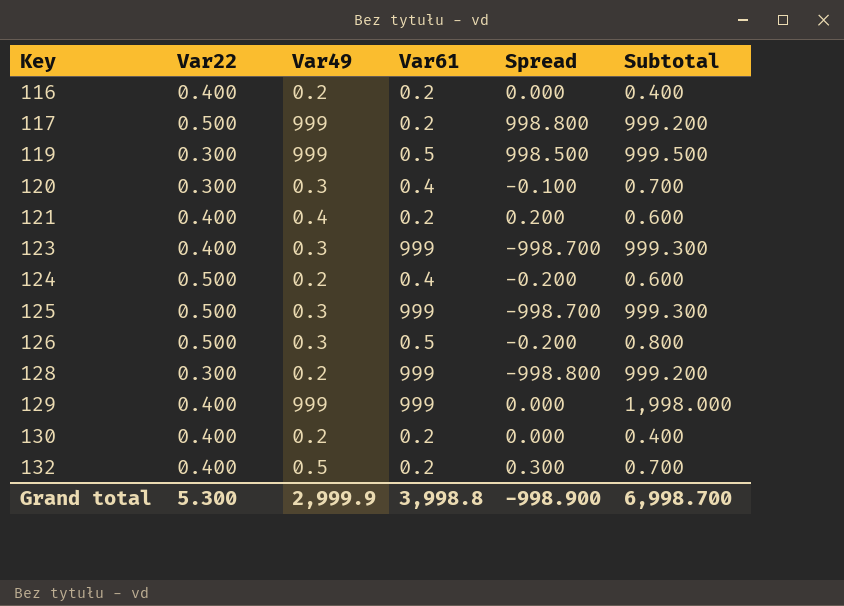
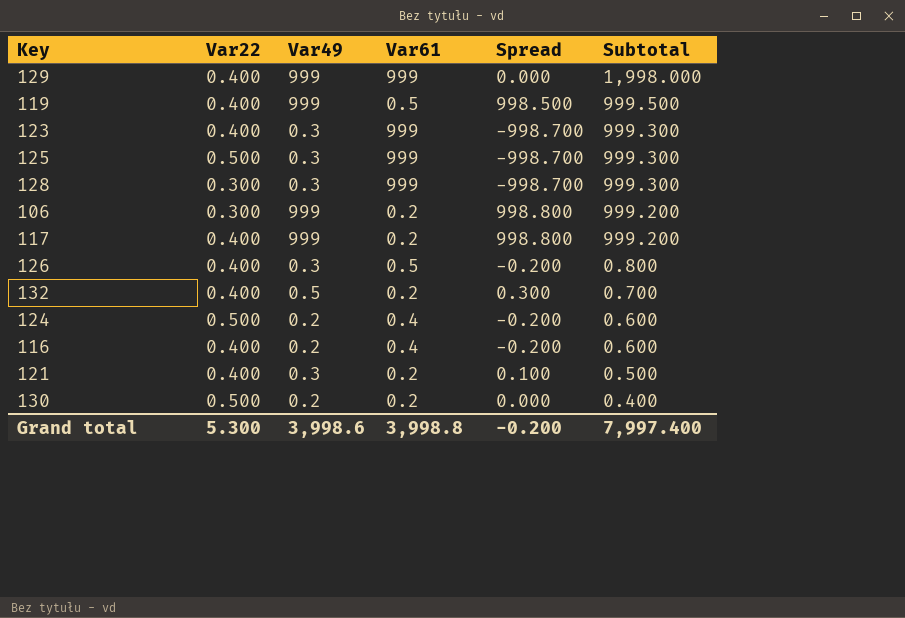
row order: Key ascending -> Subtotal descending
row 120: 0.300 | 0.3 | 0.4 | -0.100 | 0.700 -> none
119 | Var22: 0.300 -> 0.400
128 | Var49: 0.2 -> 0.3
128 | Spread: -998.800 -> -998.700
128 | Subtotal: 999.200 -> 999.300
row 106: none -> 0.300 | 999 | 0.2 | 998.800 | 999.200
117 | Var22: 0.500 -> 0.400
126 | Var22: 0.500 -> 0.400
116 | Var61: 0.2 -> 0.4
116 | Spread: 0.000 -> -0.200
116 | Subtotal: 0.400 -> 0.600
121 | Var49: 0.4 -> 0.3
121 | Spread: 0.200 -> 0.100
121 | Subtotal: 0.600 -> 0.500
130 | Var22: 0.400 -> 0.500
Grand total | Var49: 2,999.9 -> 3,998.6
Grand total | Spread: -998.900 -> -0.200
Grand total | Subtotal: 6,998.700 -> 7,997.400

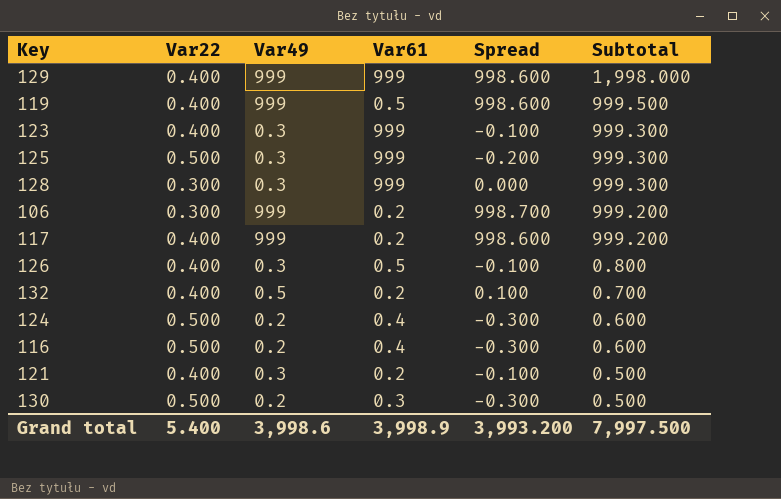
column Spread | formula: [Var49] - [Var61] -> [Var49] - [Var22]
116 | Var22: 0.400 -> 0.500
130 | Var61: 0.2 -> 0.3
130 | Subtotal: 0.400 -> 0.500
Grand total | Var22: 5.300 -> 5.400
Grand total | Var61: 3,998.8 -> 3,998.9
Grand total | Spread: -0.200 -> 3,993.200
Grand total | Subtotal: 7,997.400 -> 7,997.500

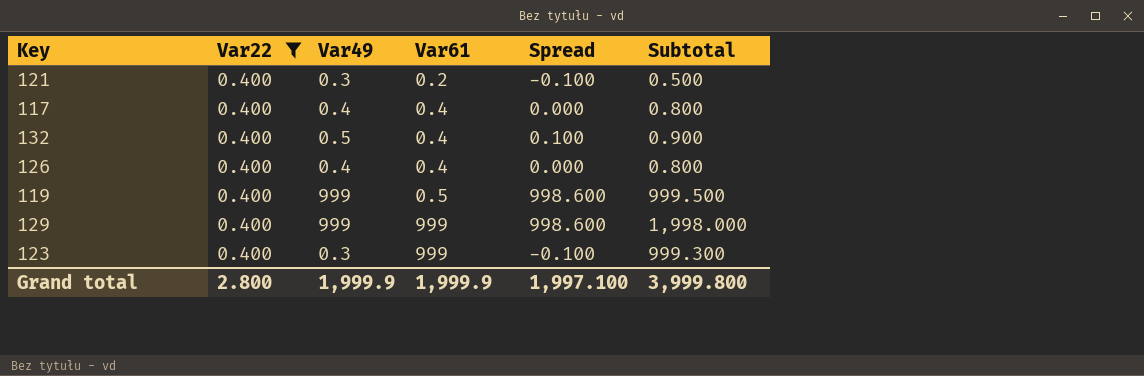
filter: none -> Var22 = 0.400
row order: Subtotal descending -> Var61 ascending
117 | Var49: 999 -> 0.4
117 | Var61: 0.2 -> 0.4
117 | Spread: 998.600 -> 0.000
117 | Subtotal: 999.200 -> 0.800
132 | Var61: 0.2 -> 0.4
132 | Subtotal: 0.700 -> 0.900
126 | Var49: 0.3 -> 0.4
126 | Var61: 0.5 -> 0.4
126 | Spread: -0.100 -> 0.000
Grand total | Var22: 5.400 -> 2.800
Grand total | Var49: 3,998.6 -> 1,999.9
Grand total | Var61: 3,998.9 -> 1,999.9
Grand total | Spread: 3,993.200 -> 1,997.100
Grand total | Subtotal: 7,997.500 -> 3,999.800

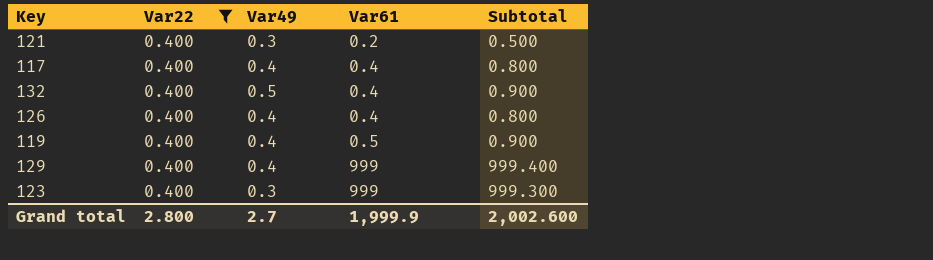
column Spread | formula: [Var49] - [Var22] -> none
119 | Var49: 999 -> 0.4
119 | Subtotal: 999.500 -> 0.900
129 | Var49: 999 -> 0.4
129 | Subtotal: 1,998.000 -> 999.400
Grand total | Var49: 1,999.9 -> 2.7
Grand total | Subtotal: 3,999.800 -> 2,002.600

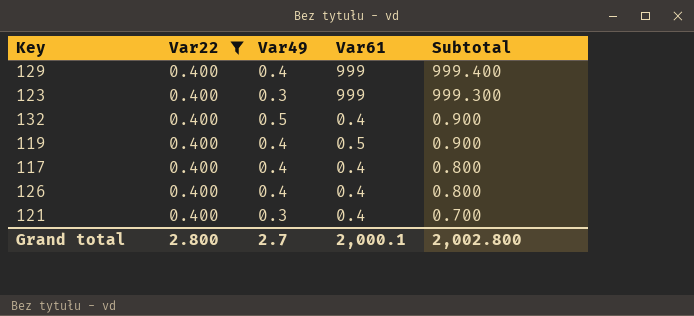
row order: Var61 ascending -> Subtotal descending
121 | Var61: 0.2 -> 0.4
121 | Subtotal: 0.500 -> 0.700
Grand total | Var61: 1,999.9 -> 2,000.1
Grand total | Subtotal: 2,002.600 -> 2,002.800

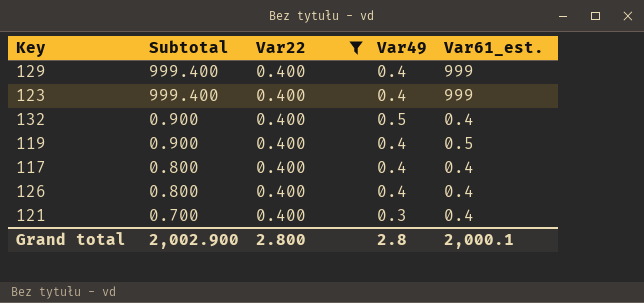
column Subtotal | position: 5 -> 2
column name: Var61 -> Var61_est.
123 | Subtotal: 999.300 -> 999.400
123 | Var49: 0.3 -> 0.4
Grand total | Subtotal: 2,002.800 -> 2,002.900
Grand total | Var49: 2.7 -> 2.8

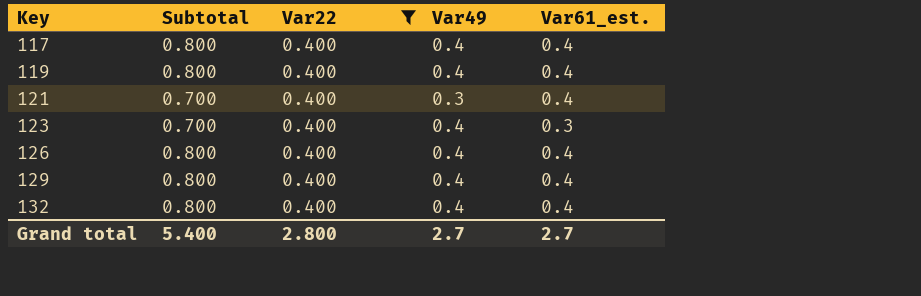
row order: Subtotal descending -> Key ascending
119 | Subtotal: 0.900 -> 0.800
119 | Var61_est.: 0.5 -> 0.4
123 | Subtotal: 999.400 -> 0.700
123 | Var61_est.: 999 -> 0.3
129 | Subtotal: 999.400 -> 0.800
129 | Var61_est.: 999 -> 0.4
132 | Subtotal: 0.900 -> 0.800
132 | Var49: 0.5 -> 0.4
Grand total | Subtotal: 2,002.900 -> 5.400
Grand total | Var49: 2.8 -> 2.7
Grand total | Var61_est.: 2,000.1 -> 2.7

